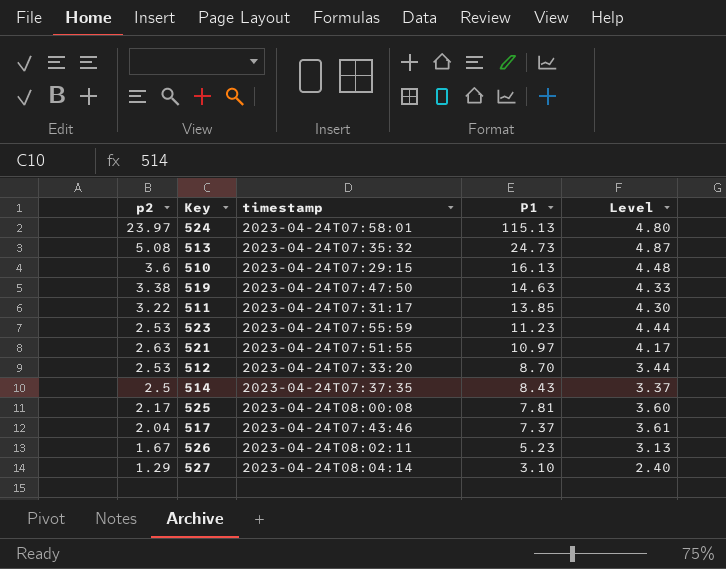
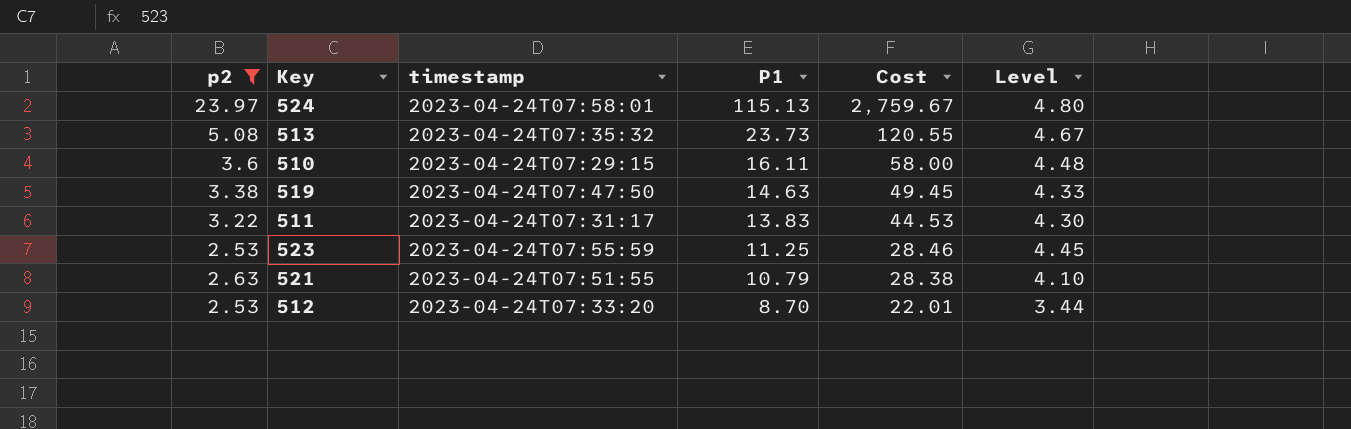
filter: none -> p2 >= 2.53
column Cost | formula: none -> [p2] * [P1]
513 | P1: 24.73 -> 23.73
513 | Level: 4.87 -> 4.67
510 | P1: 16.13 -> 16.11
511 | P1: 13.85 -> 13.83
523 | P1: 11.23 -> 11.25
523 | Level: 4.44 -> 4.45
521 | P1: 10.97 -> 10.79
521 | Level: 4.17 -> 4.10

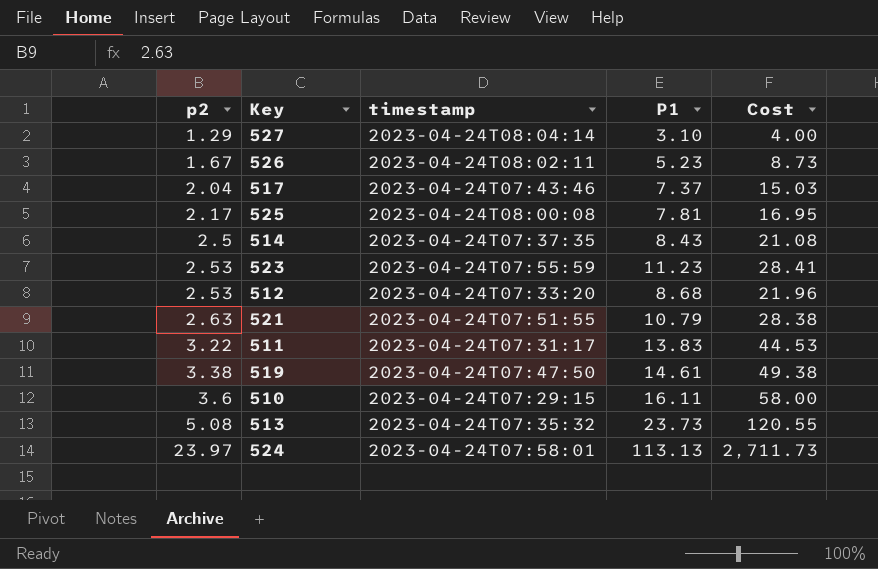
filter: p2 >= 2.53 -> none
row order: P1 descending -> p2 ascending
column Level | formula: [P1] / [p2] -> none
523 | P1: 11.25 -> 11.23
523 | Cost: 28.46 -> 28.41
512 | P1: 8.70 -> 8.68
512 | Cost: 22.01 -> 21.96
519 | P1: 14.63 -> 14.61
519 | Cost: 49.45 -> 49.38
524 | P1: 115.13 -> 113.13
524 | Cost: 2,759.67 -> 2,711.73

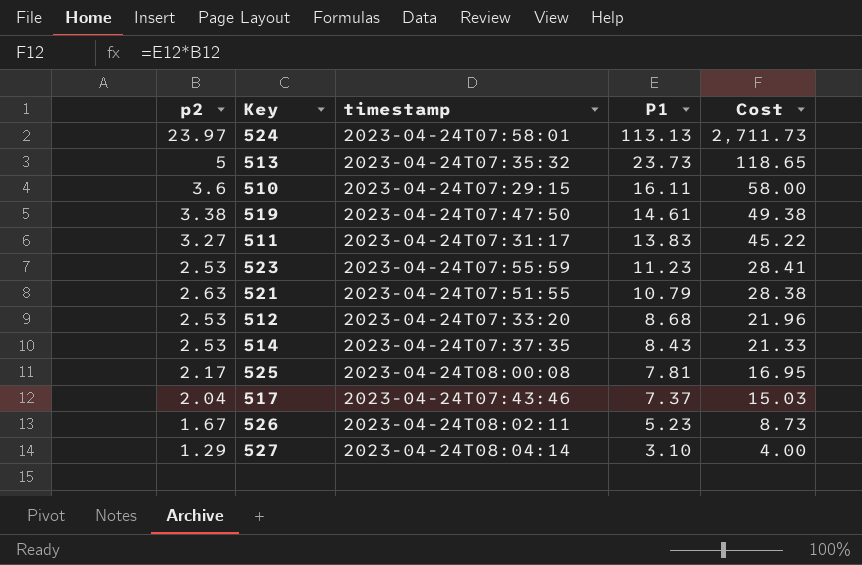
row order: p2 ascending -> P1 descending
513 | p2: 5.08 -> 5
513 | Cost: 120.55 -> 118.65
511 | p2: 3.22 -> 3.27
511 | Cost: 44.53 -> 45.22
514 | p2: 2.5 -> 2.53
514 | Cost: 21.08 -> 21.33

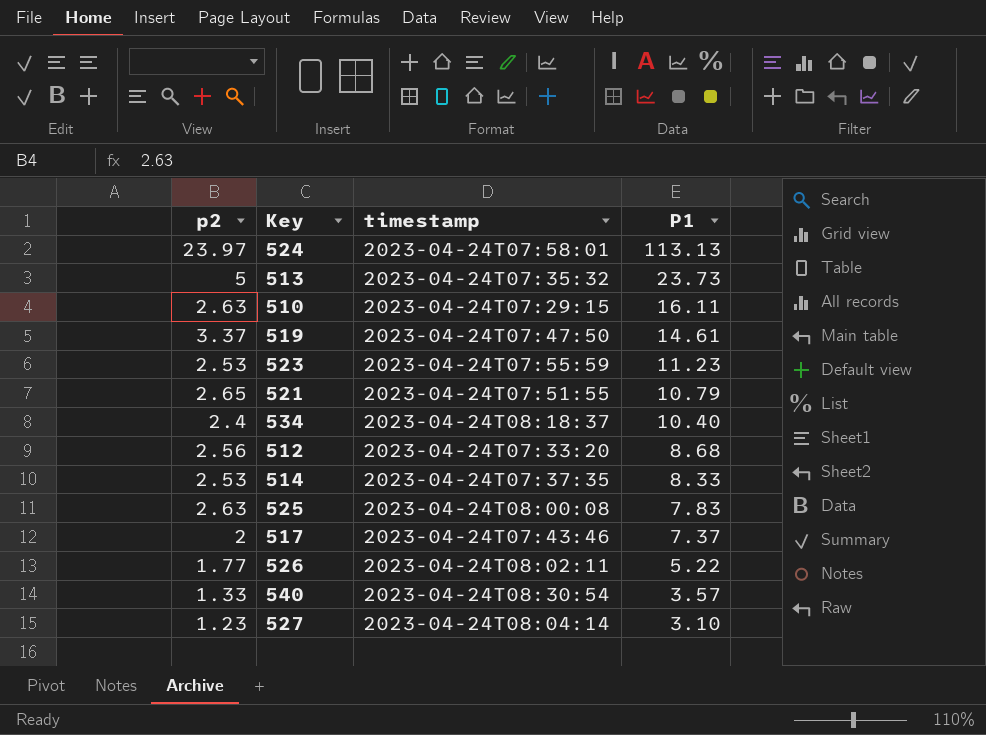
column Cost | formula: [p2] * [P1] -> none
row 511: 3.27 | 2023-04-24T07:31:17 | 13.83 | 45.22 -> none
510 | p2: 3.6 -> 2.63
519 | p2: 3.38 -> 3.37
521 | p2: 2.63 -> 2.65
row 534: none -> 2.4 | 2023-04-24T08:18:37 | 10.40
512 | p2: 2.53 -> 2.56
514 | P1: 8.43 -> 8.33
525 | p2: 2.17 -> 2.63
525 | P1: 7.81 -> 7.83
517 | p2: 2.04 -> 2
526 | p2: 1.67 -> 1.77
526 | P1: 5.23 -> 5.22
row 540: none -> 1.33 | 2023-04-24T08:30:54 | 3.57
527 | p2: 1.29 -> 1.23

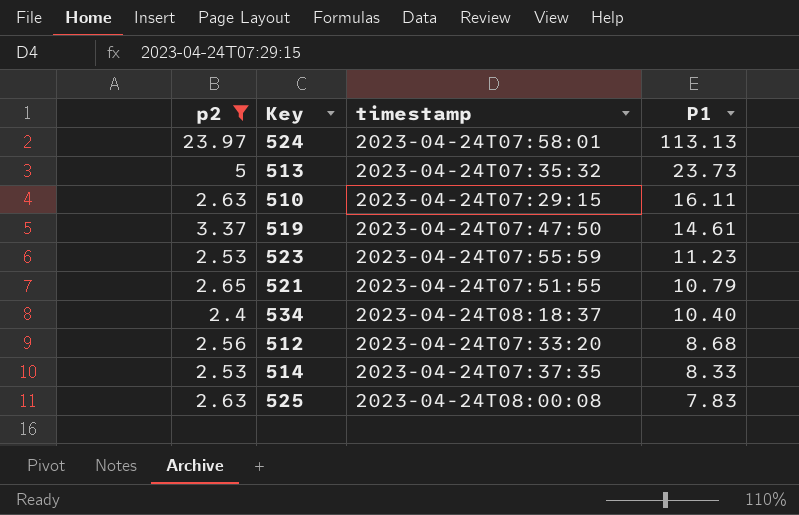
filter: none -> p2 >= 2.4

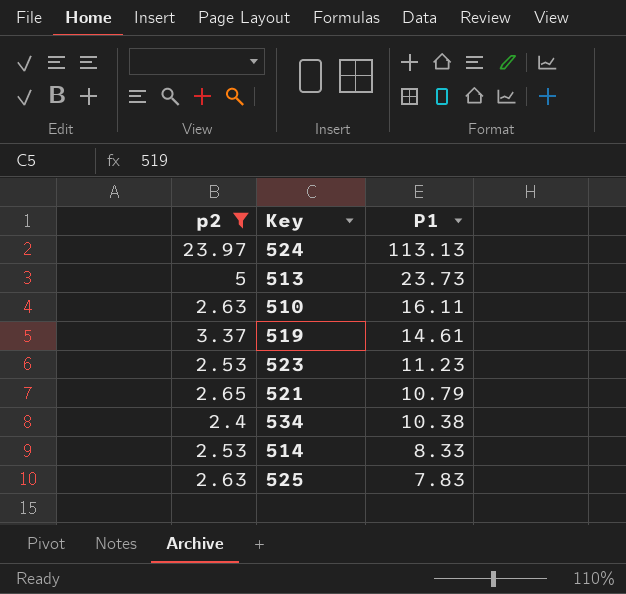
column timestamp | position: 3 -> none
row 512: 2.56 | 2023-04-24T07:33:20 | 8.68 -> none
534 | P1: 10.40 -> 10.38

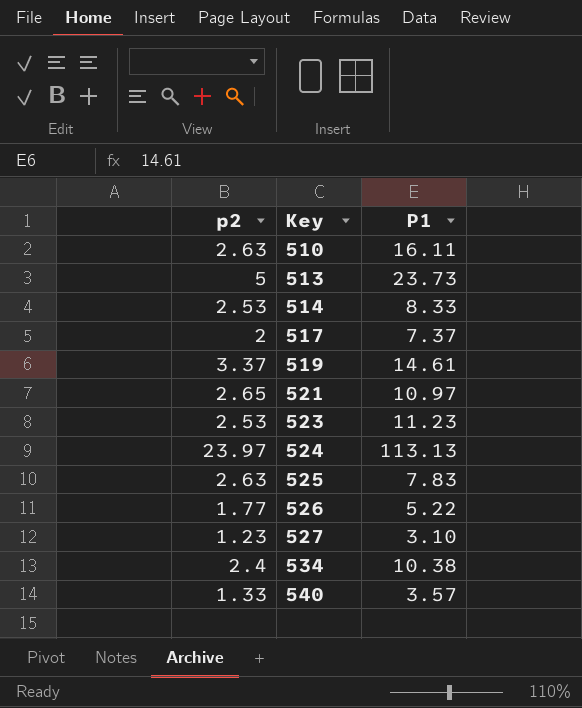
filter: p2 >= 2.4 -> none
row order: P1 descending -> Key ascending
521 | P1: 10.79 -> 10.97

